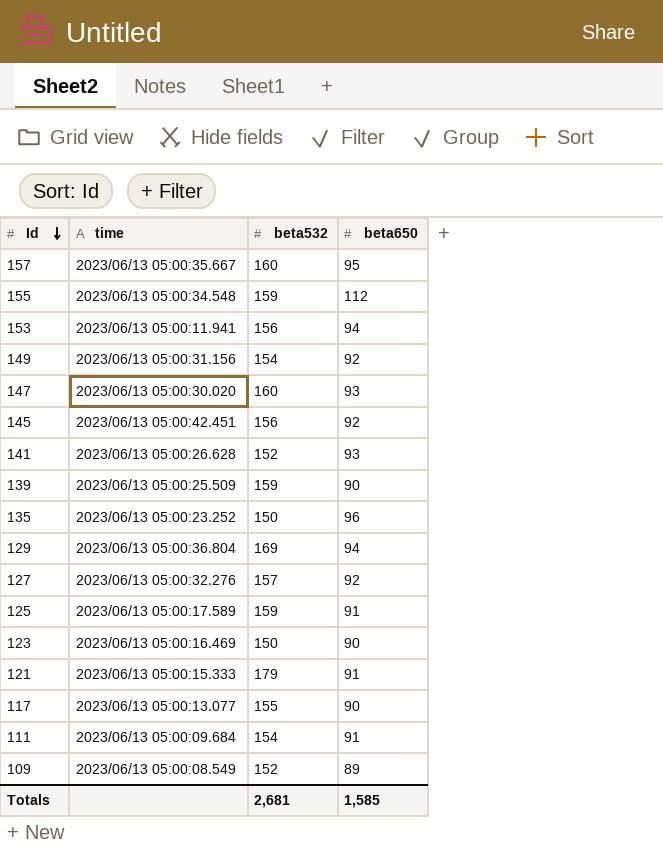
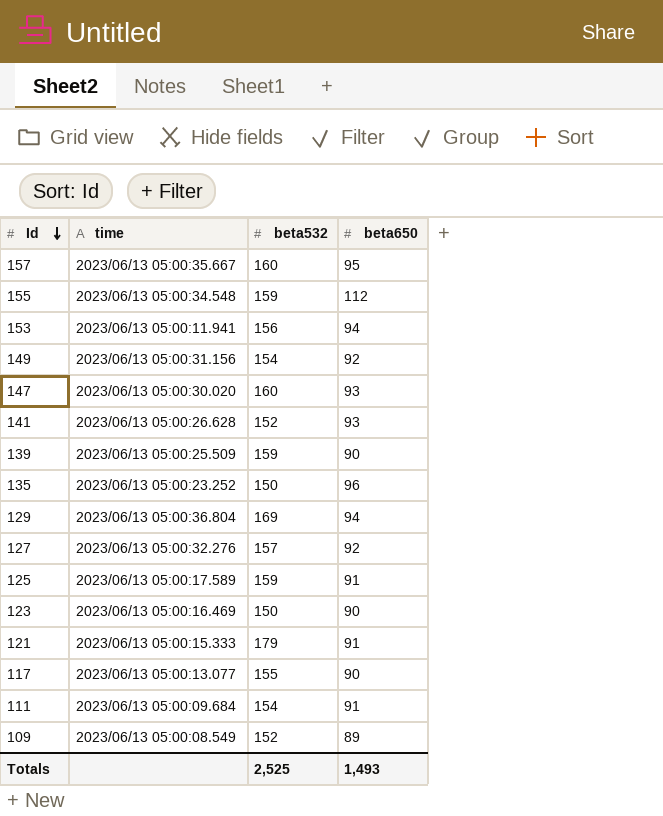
row 145: 2023/06/13 05:00:42.451 | 156 | 92 -> none
Totals | beta532: 2,681 -> 2,525
Totals | beta650: 1,585 -> 1,493

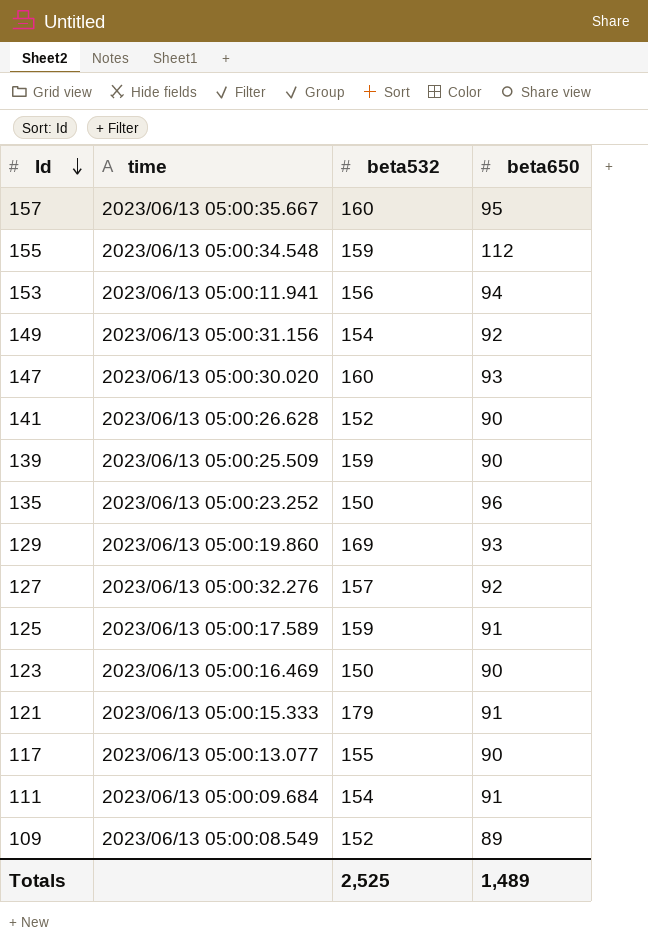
141 | beta650: 93 -> 90
129 | time: 2023/06/13 05:00:36.804 -> 2023/06/13 05:00:19.860
129 | beta650: 94 -> 93
Totals | beta650: 1,493 -> 1,489

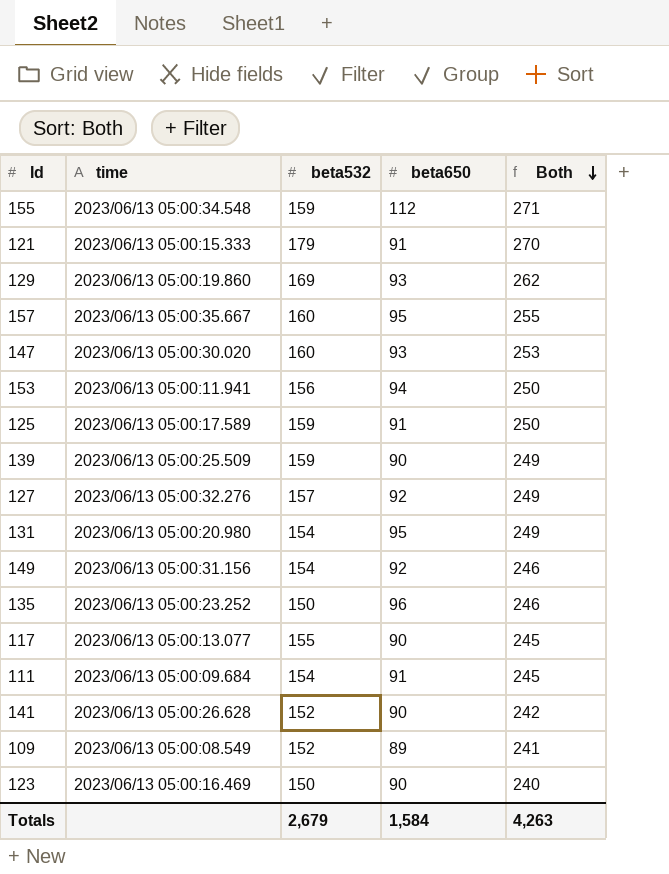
row order: Id descending -> Both descending
column Both | formula: none -> [beta532] + [beta650]
row 131: none -> 2023/06/13 05:00:20.980 | 154 | 95 | 249
Totals | beta532: 2,525 -> 2,679
Totals | beta650: 1,489 -> 1,584

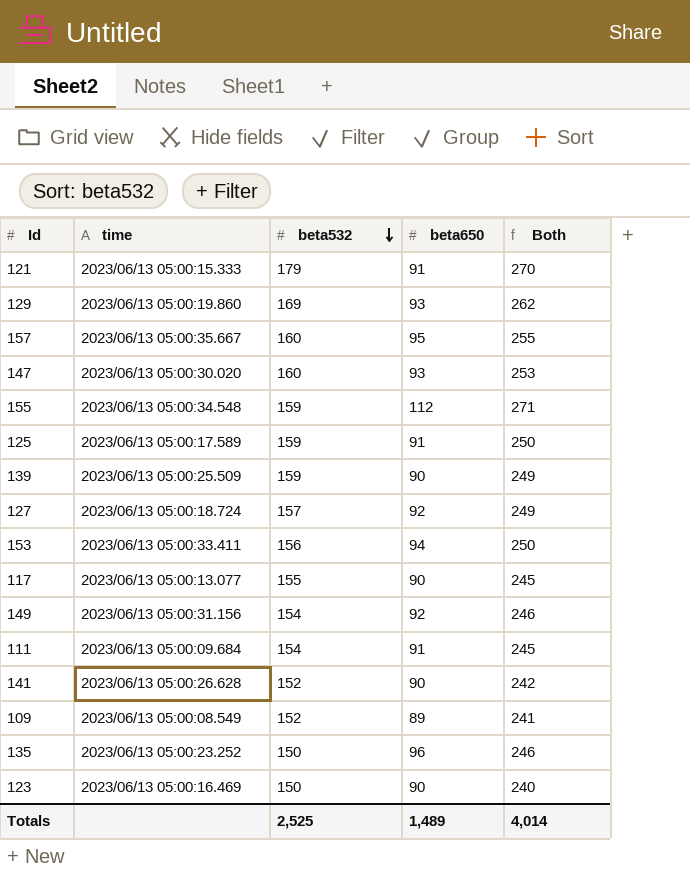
row order: Both descending -> beta532 descending
row 131: 2023/06/13 05:00:20.980 | 154 | 95 | 249 -> none
127 | time: 2023/06/13 05:00:32.276 -> 2023/06/13 05:00:18.724
153 | time: 2023/06/13 05:00:11.941 -> 2023/06/13 05:00:33.411
Totals | beta532: 2,679 -> 2,525
Totals | beta650: 1,584 -> 1,489
Totals | Both: 4,263 -> 4,014

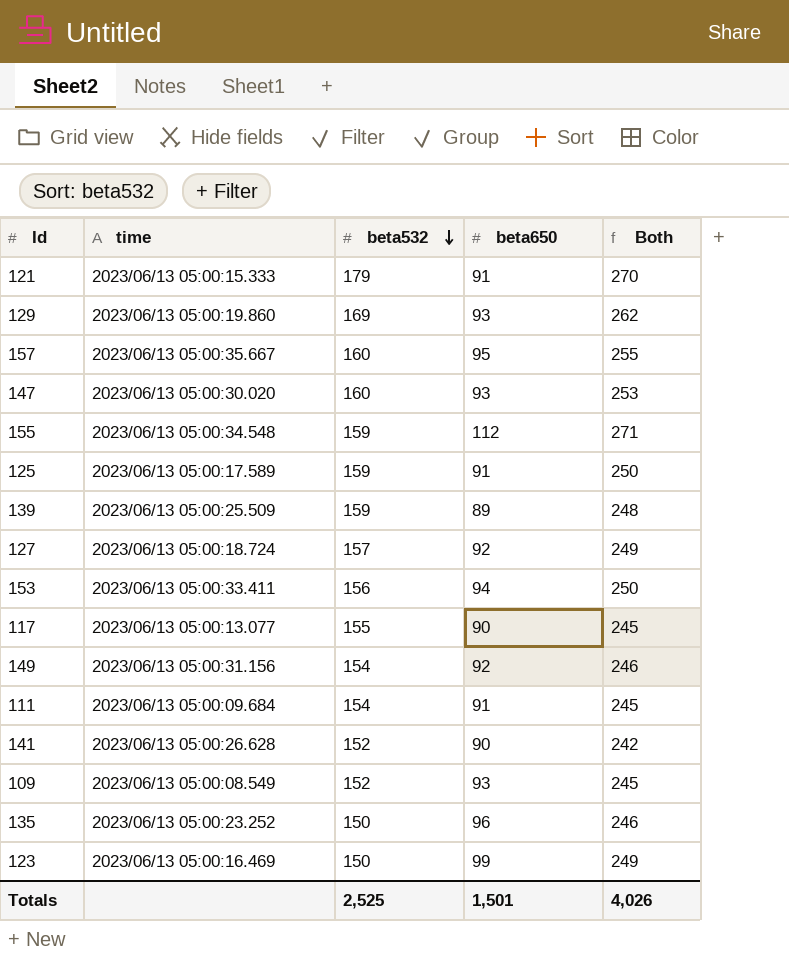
139 | beta650: 90 -> 89
139 | Both: 249 -> 248
109 | beta650: 89 -> 93
109 | Both: 241 -> 245
123 | beta650: 90 -> 99
123 | Both: 240 -> 249
Totals | beta650: 1,489 -> 1,501
Totals | Both: 4,014 -> 4,026

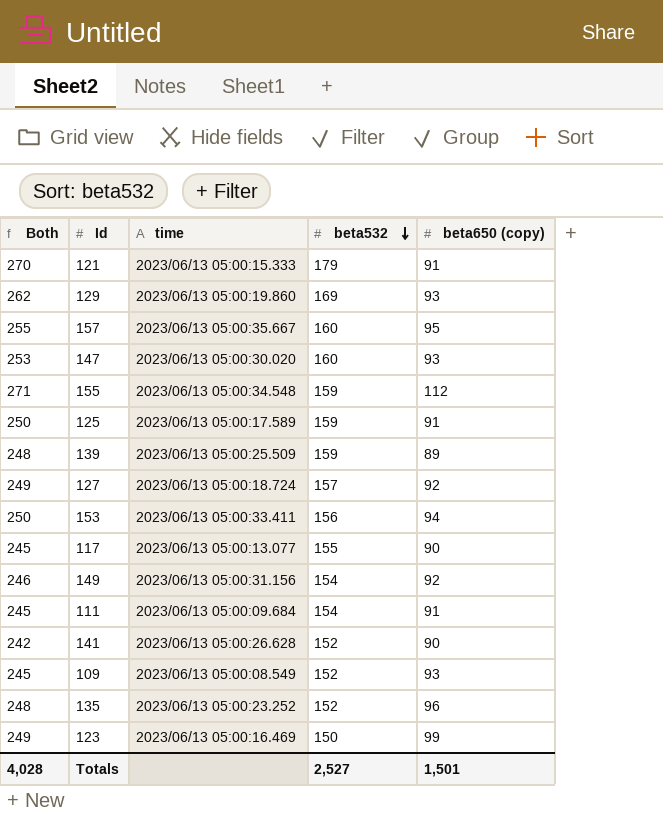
column Both | position: 5 -> 1
column name: beta650 -> beta650 (copy)
135 | Both: 246 -> 248
135 | beta532: 150 -> 152
Totals | Both: 4,026 -> 4,028
Totals | beta532: 2,525 -> 2,527

